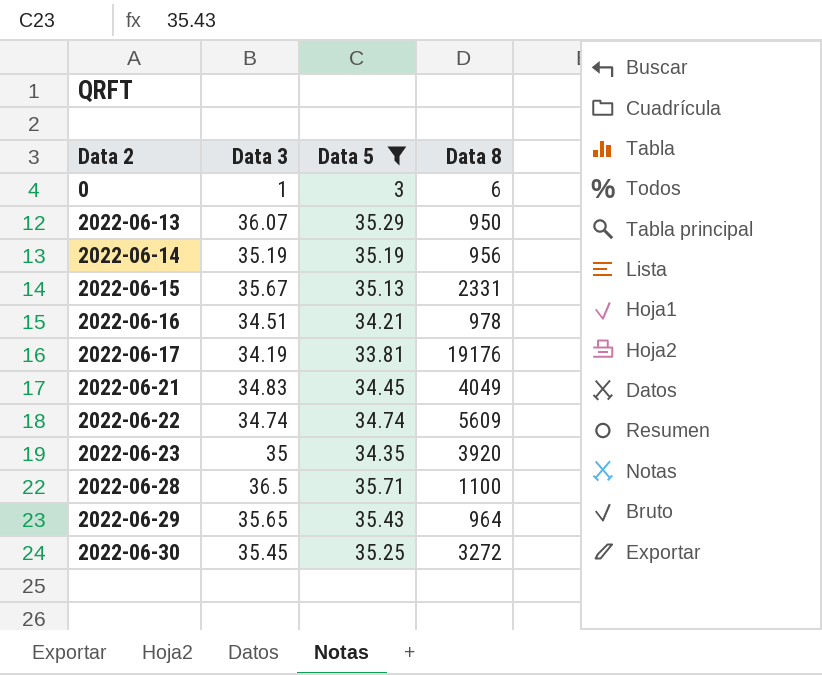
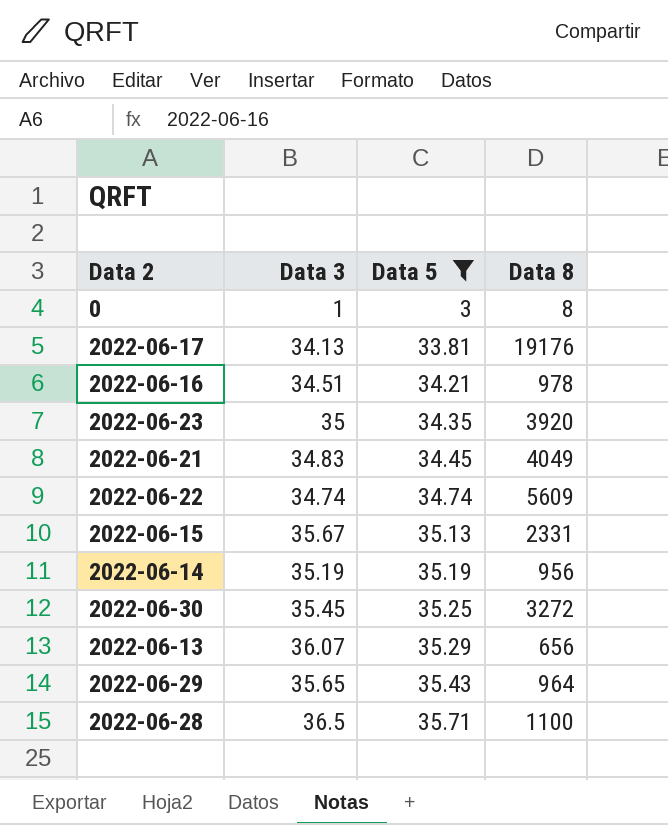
row order: Data 2 ascending -> Data 5 ascending
0 | Data 8: 6 -> 8
2022-06-17 | Data 3: 34.19 -> 34.13
2022-06-13 | Data 8: 950 -> 656

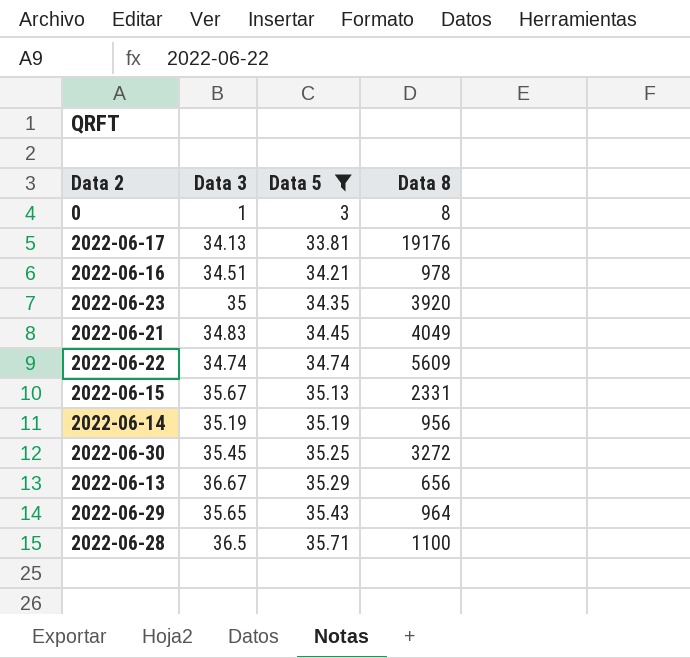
2022-06-13 | Data 3: 36.07 -> 36.67

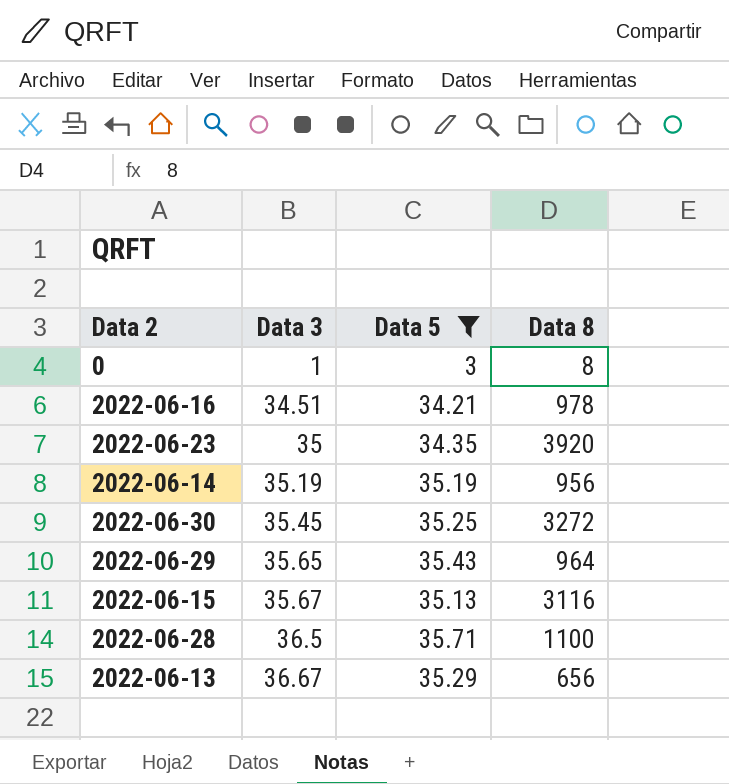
row order: Data 5 ascending -> Data 3 ascending
row 2022-06-17: 34.13 | 33.81 | 19176 -> none
row 2022-06-21: 34.83 | 34.45 | 4049 -> none
row 2022-06-22: 34.74 | 34.74 | 5609 -> none
2022-06-15 | Data 8: 2331 -> 3116

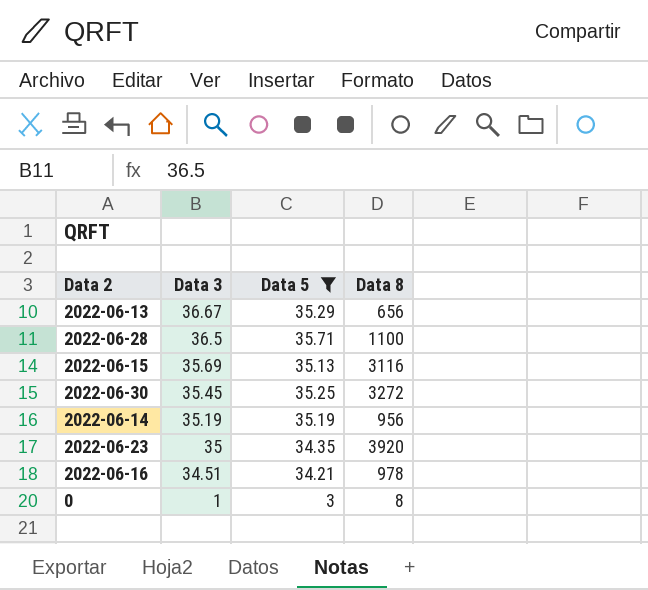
row order: Data 3 ascending -> Data 3 descending
row 2022-06-29: 35.65 | 35.43 | 964 -> none
2022-06-15 | Data 3: 35.67 -> 35.69

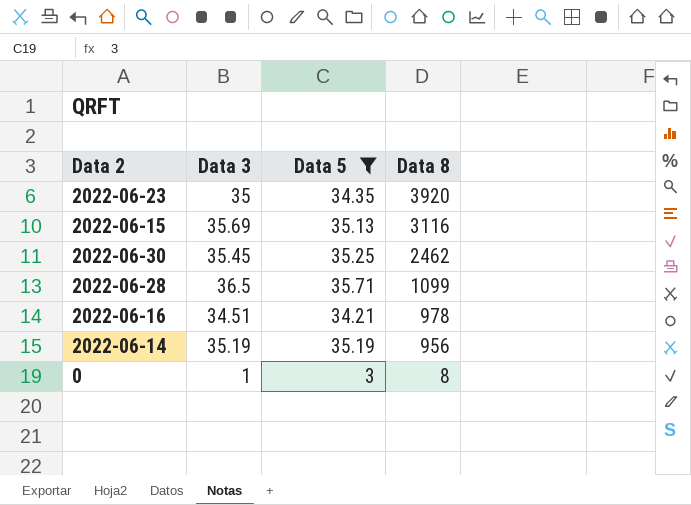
row order: Data 3 descending -> Data 8 descending
row 2022-06-13: 36.67 | 35.29 | 656 -> none
2022-06-30 | Data 8: 3272 -> 2462
2022-06-28 | Data 8: 1100 -> 1099

